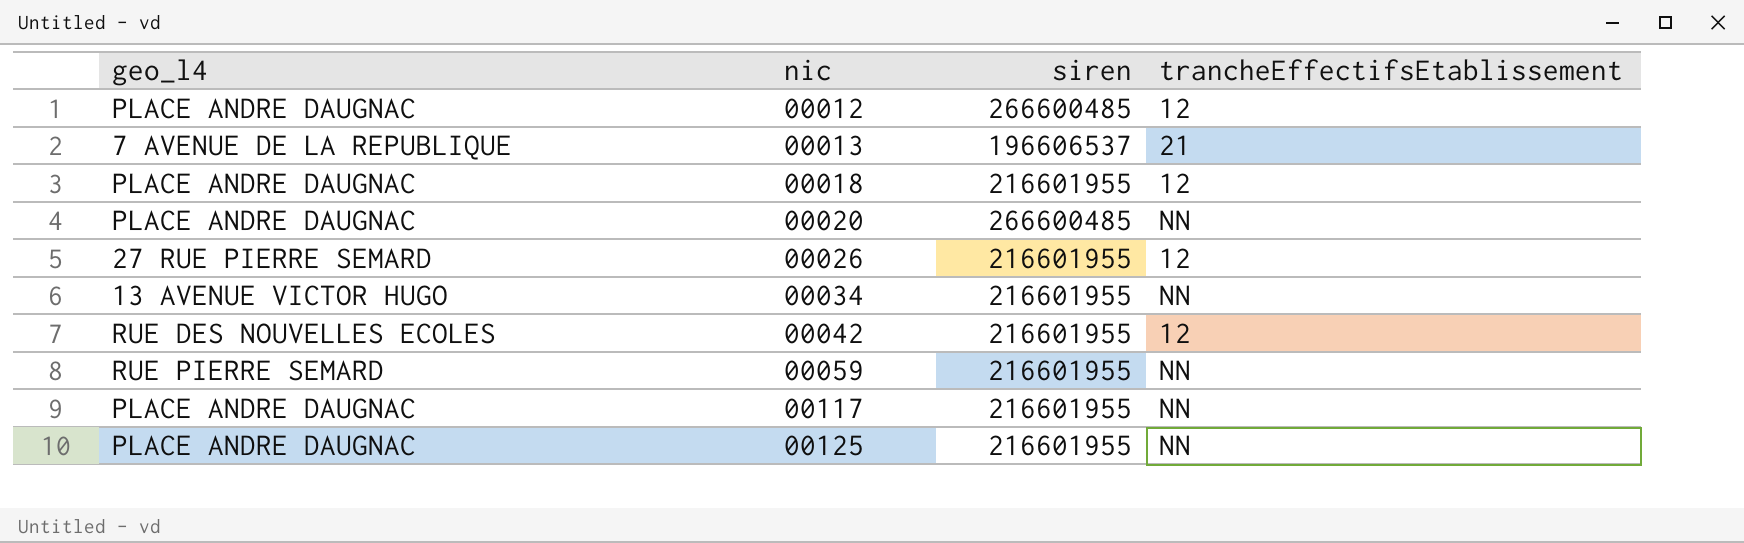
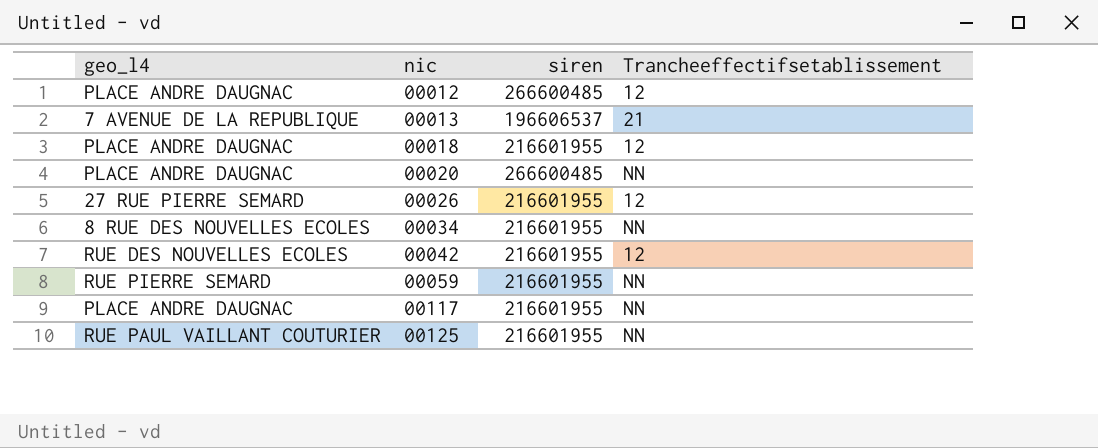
column name: trancheEffectifsEtablissement -> Trancheeffectifsetablissement
00034 | geo_l4: 13 AVENUE VICTOR HUGO -> 8 RUE DES NOUVELLES ECOLES
00125 | geo_l4: PLACE ANDRE DAUGNAC -> RUE PAUL VAILLANT COUTURIER

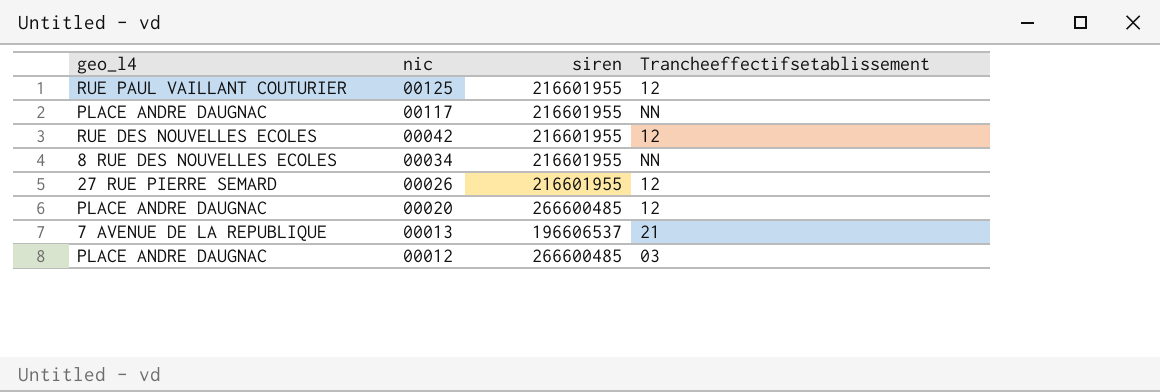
row order: nic ascending -> nic descending
row 00018: PLACE ANDRE DAUGNAC | 216601955 | 12 -> none
row 00059: RUE PIERRE SEMARD | 216601955 | NN -> none
00125 | Trancheeffectifsetablissement: NN -> 12
00020 | Trancheeffectifsetablissement: NN -> 12
00012 | Trancheeffectifsetablissement: 12 -> 03

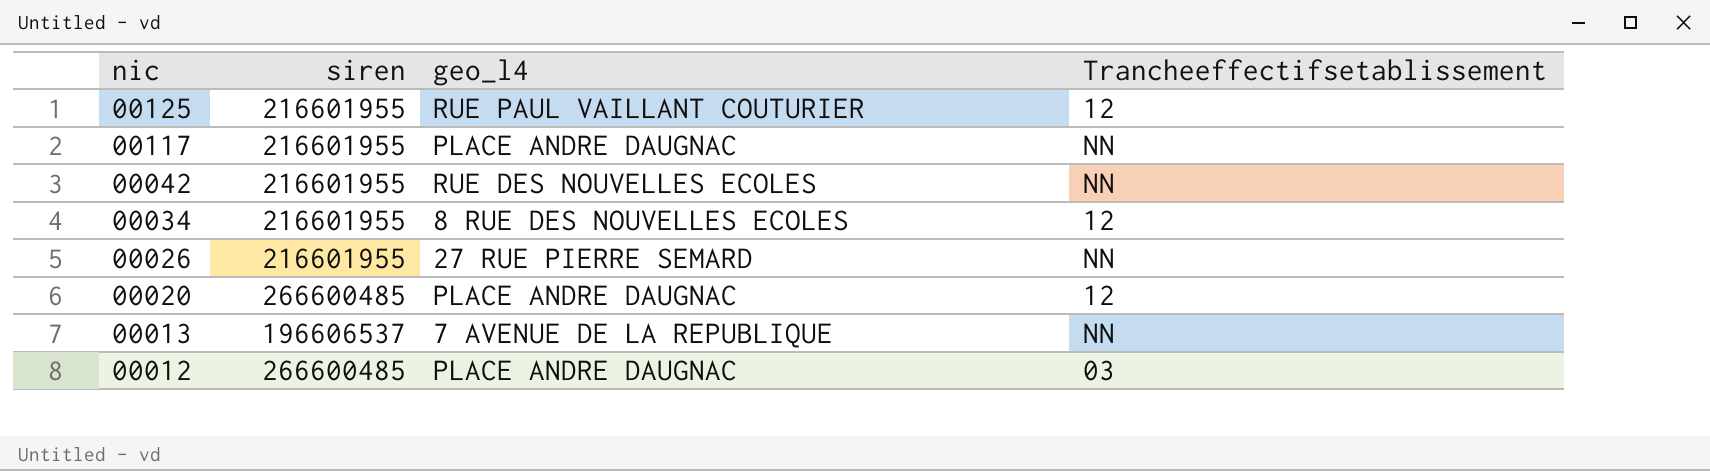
column geo_l4 | position: 1 -> 3
00042 | Trancheeffectifsetablissement: 12 -> NN
00034 | Trancheeffectifsetablissement: NN -> 12
00026 | Trancheeffectifsetablissement: 12 -> NN
00013 | Trancheeffectifsetablissement: 21 -> NN

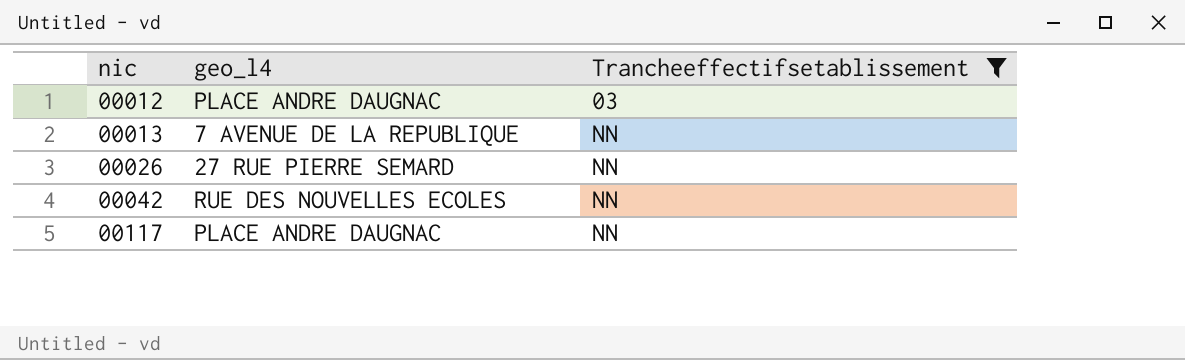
filter: none -> Trancheeffectifsetablissement != 12
row order: nic descending -> nic ascending
column siren | position: 2 -> none

